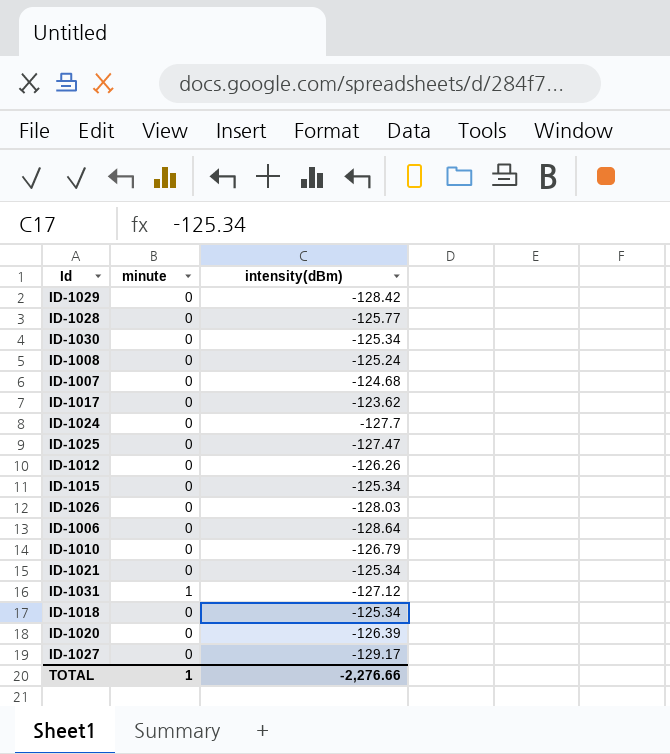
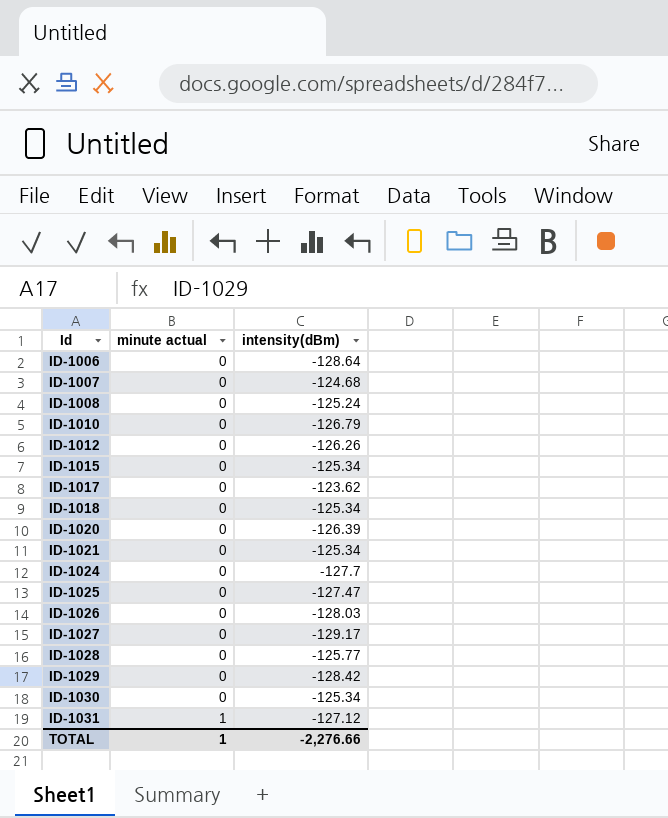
row order: none -> Id ascending
column name: minute -> minute actual

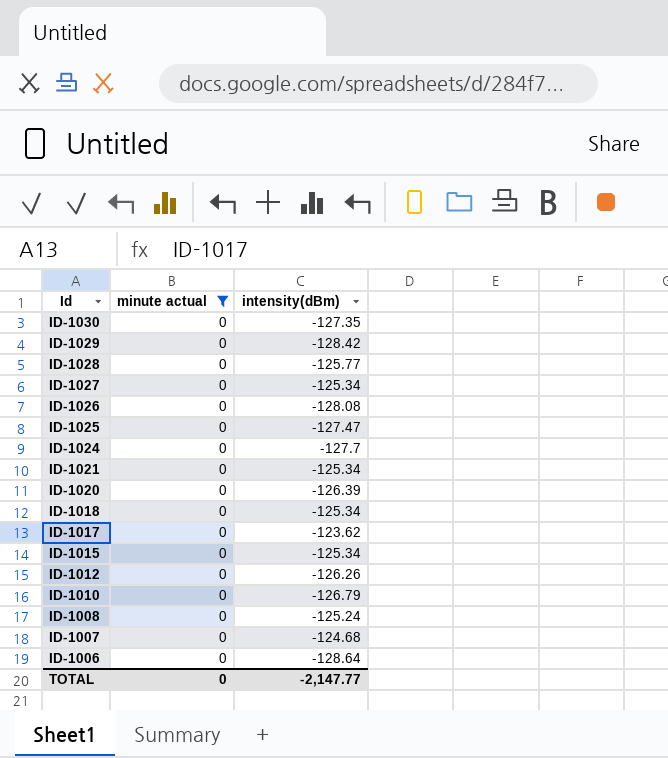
filter: none -> minute actual = 0
row order: Id ascending -> Id descending
ID-1030 | intensity(dBm): -125.34 -> -127.35
ID-1027 | intensity(dBm): -129.17 -> -125.34
ID-1026 | intensity(dBm): -128.03 -> -128.08
TOTAL | minute actual: 1 -> 0
TOTAL | intensity(dBm): -2,276.66 -> -2,147.77

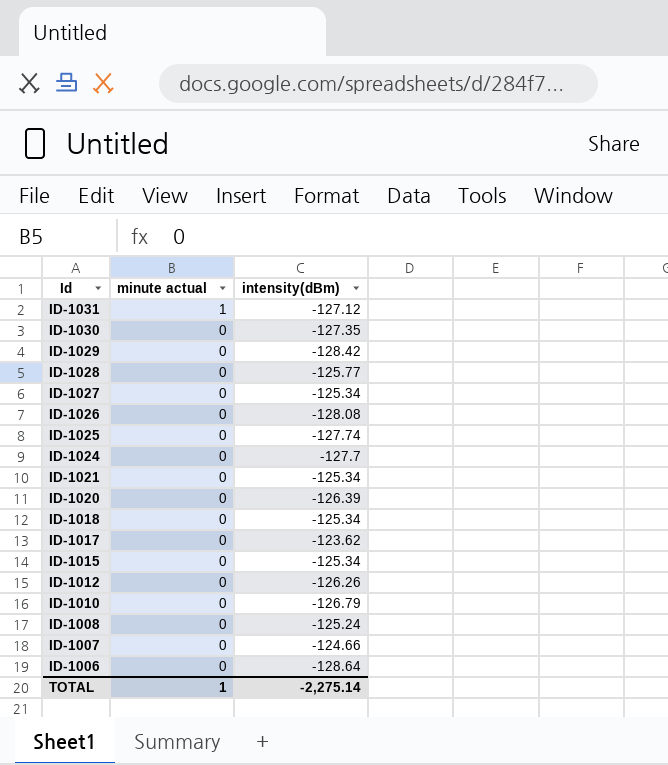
filter: minute actual = 0 -> none
ID-1025 | intensity(dBm): -127.47 -> -127.74
ID-1007 | intensity(dBm): -124.68 -> -124.66
TOTAL | minute actual: 0 -> 1
TOTAL | intensity(dBm): -2,147.77 -> -2,275.14

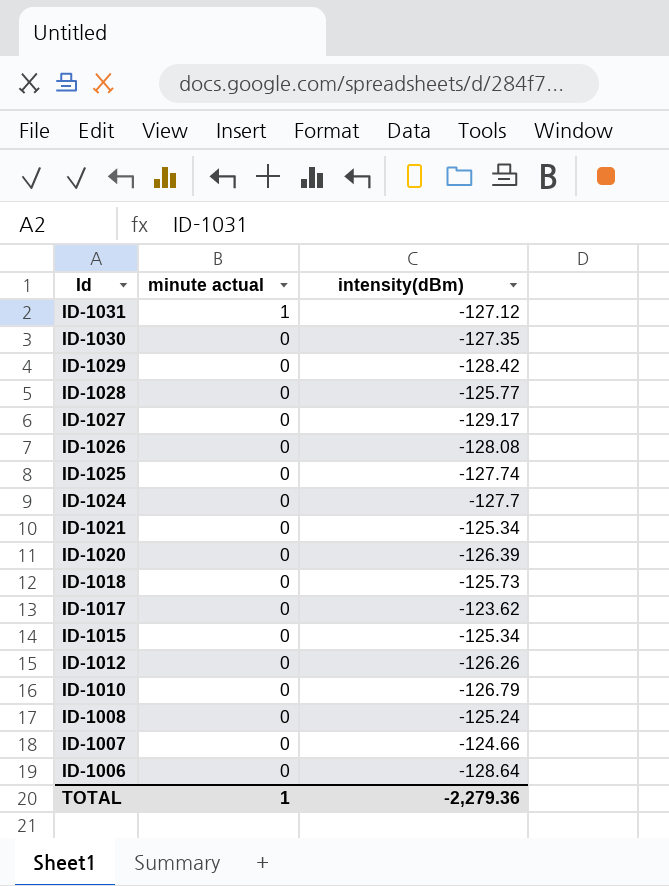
ID-1027 | intensity(dBm): -125.34 -> -129.17
ID-1018 | intensity(dBm): -125.34 -> -125.73
TOTAL | intensity(dBm): -2,275.14 -> -2,279.36

